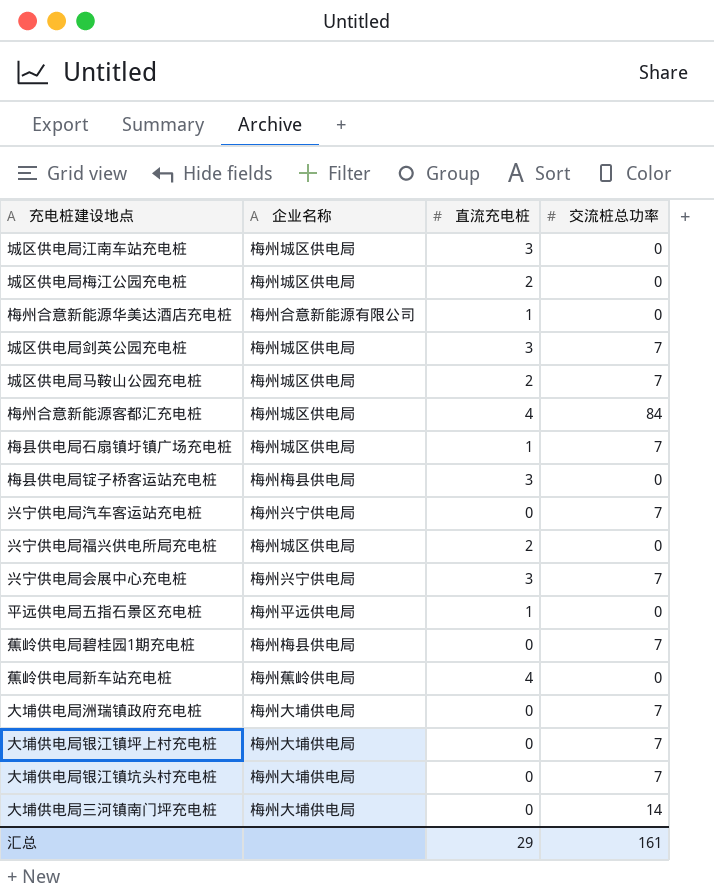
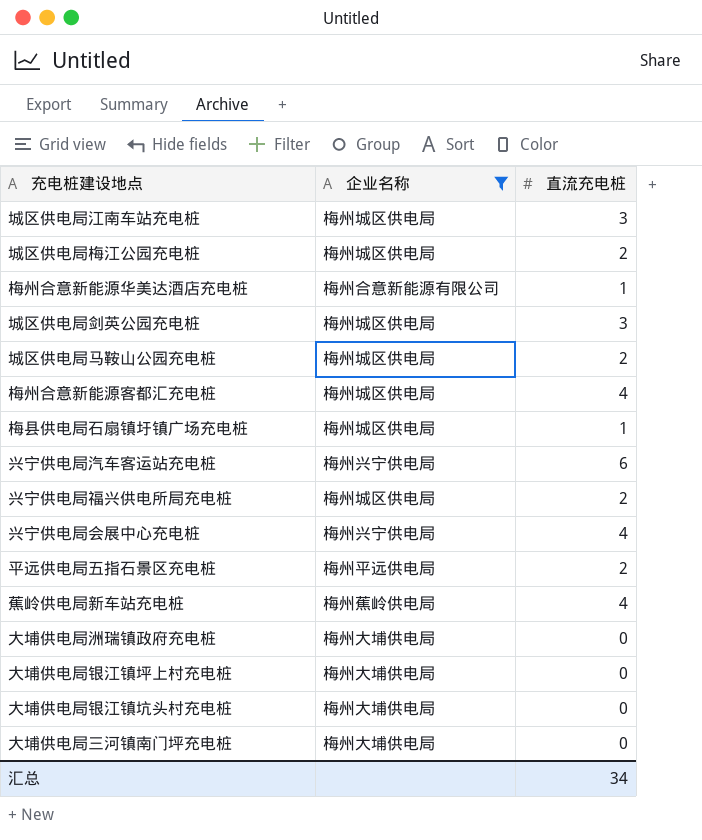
filter: none -> 企业名称 != 梅州梅县供电局
column 交流桩总功率 | position: 4 -> none
兴宁供电局汽车客运站充电桩 | 直流充电桩: 0 -> 6
兴宁供电局会展中心充电桩 | 直流充电桩: 3 -> 4
平远供电局五指石景区充电桩 | 直流充电桩: 1 -> 2
汇总 | 直流充电桩: 29 -> 34

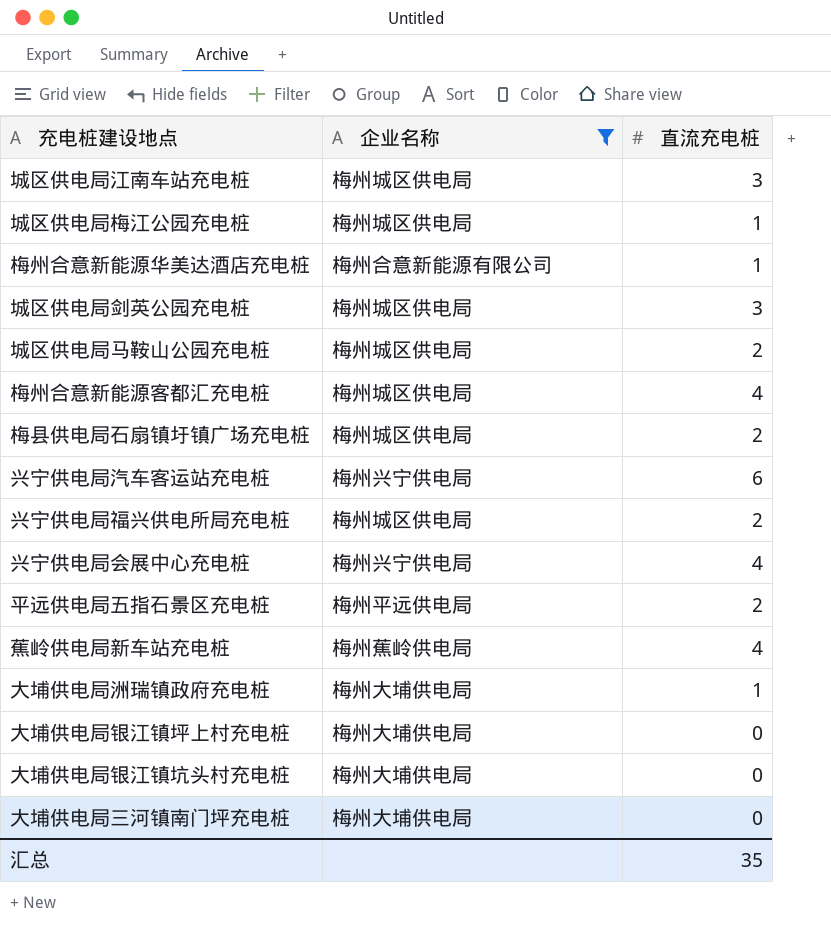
城区供电局梅江公园充电桩 | 直流充电桩: 2 -> 1
梅县供电局石扇镇圩镇广场充电桩 | 直流充电桩: 1 -> 2
大埔供电局洲瑞镇政府充电桩 | 直流充电桩: 0 -> 1
汇总 | 直流充电桩: 34 -> 35

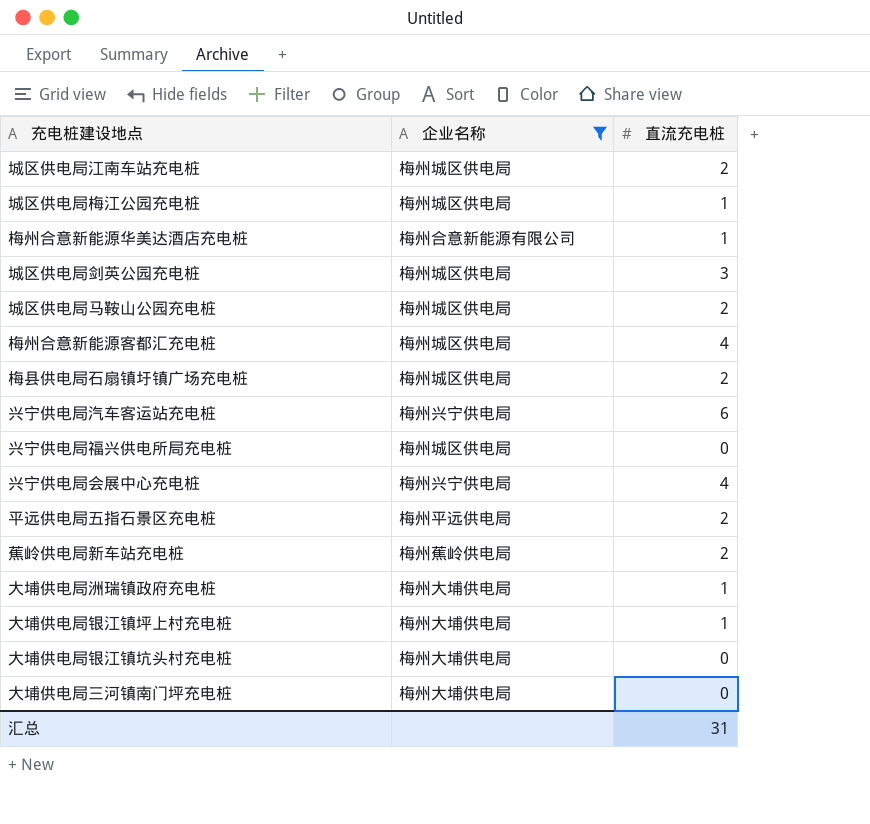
城区供电局江南车站充电桩 | 直流充电桩: 3 -> 2
兴宁供电局福兴供电所局充电桩 | 直流充电桩: 2 -> 0
蕉岭供电局新车站充电桩 | 直流充电桩: 4 -> 2
大埔供电局银江镇坪上村充电桩 | 直流充电桩: 0 -> 1
汇总 | 直流充电桩: 35 -> 31

